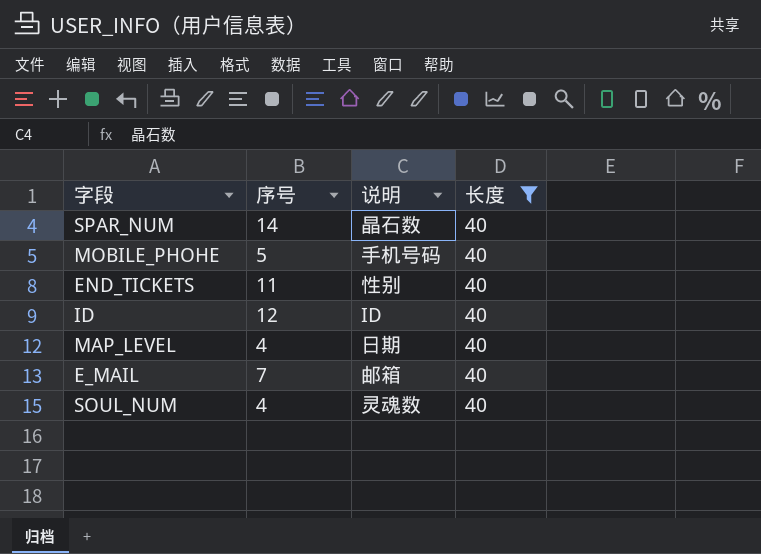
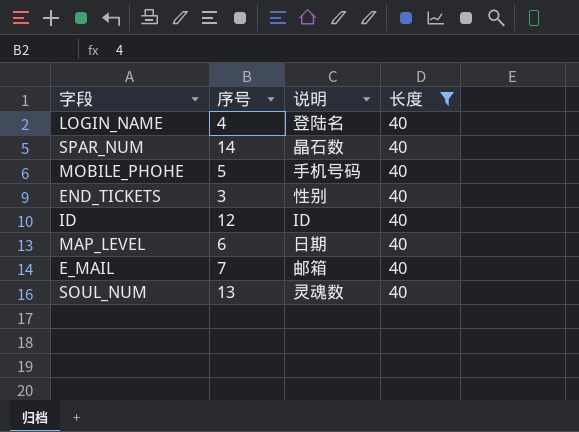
row LOGIN_NAME: none -> 4 | 登陆名 | 40
END_TICKETS | 序号: 11 -> 3
MAP_LEVEL | 序号: 4 -> 6
SOUL_NUM | 序号: 4 -> 13

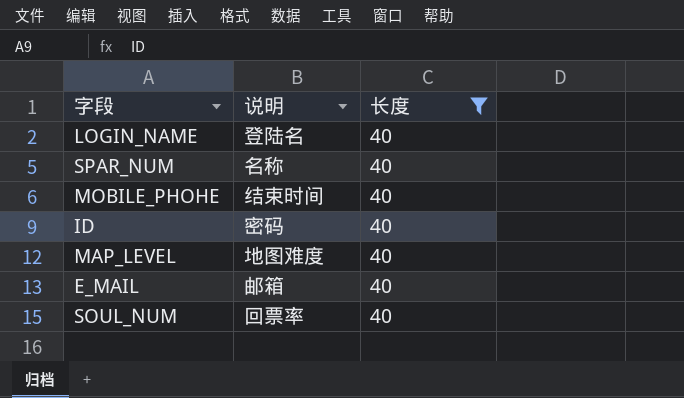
column 序号 | position: 2 -> none
row END_TICKETS: 3 | 性别 | 40 -> none
SPAR_NUM | 说明: 晶石数 -> 名称
MOBILE_PHOHE | 说明: 手机号码 -> 结束时间
ID | 说明: ID -> 密码
MAP_LEVEL | 说明: 日期 -> 地图难度
SOUL_NUM | 说明: 灵魂数 -> 回票率

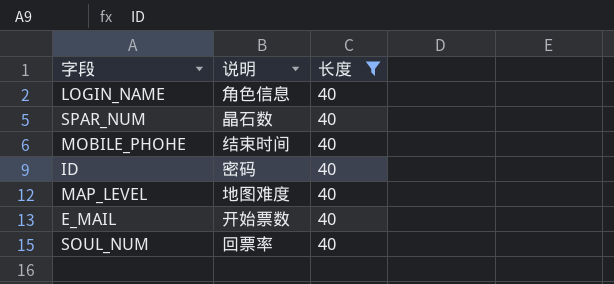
LOGIN_NAME | 说明: 登陆名 -> 角色信息
SPAR_NUM | 说明: 名称 -> 晶石数
E_MAIL | 说明: 邮箱 -> 开始票数

